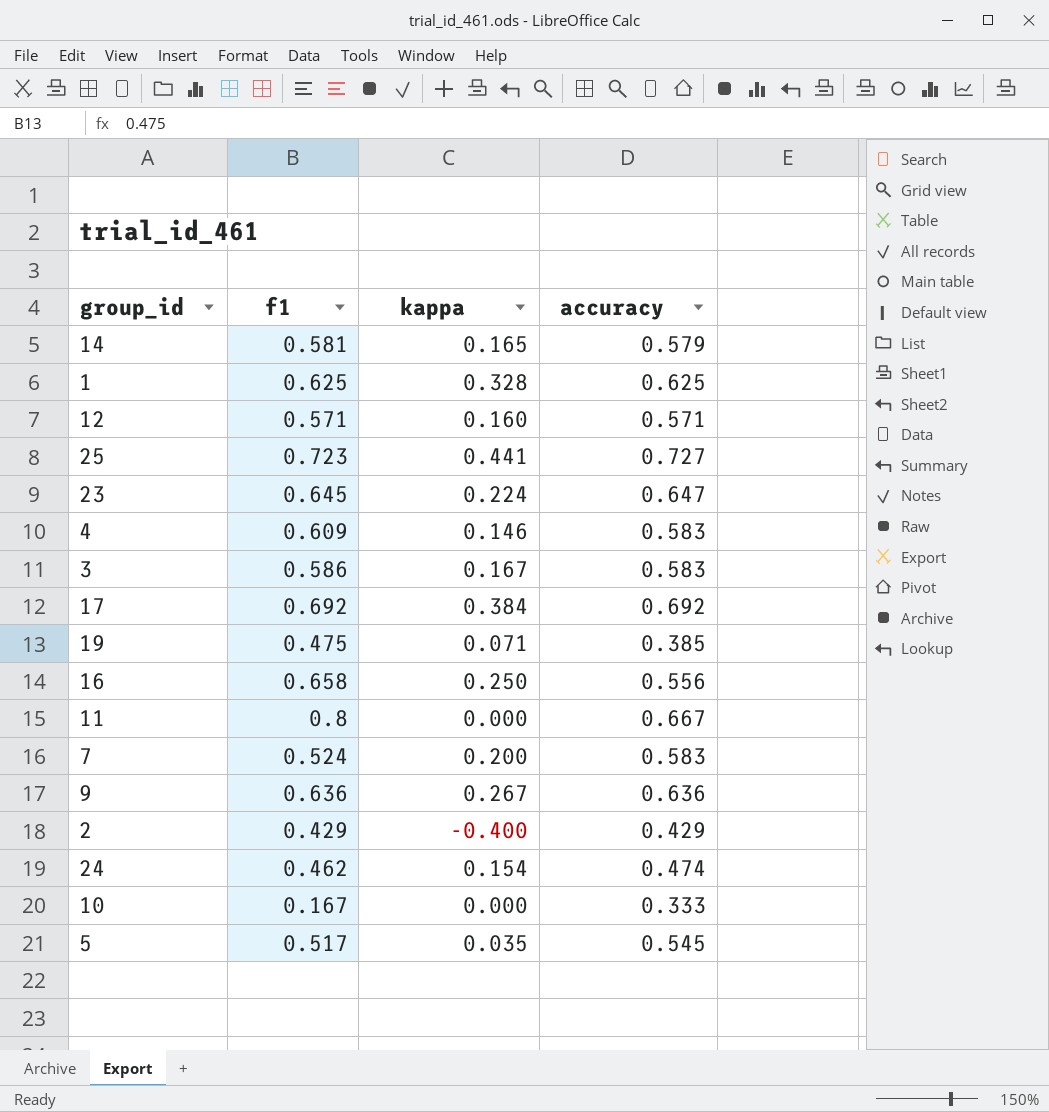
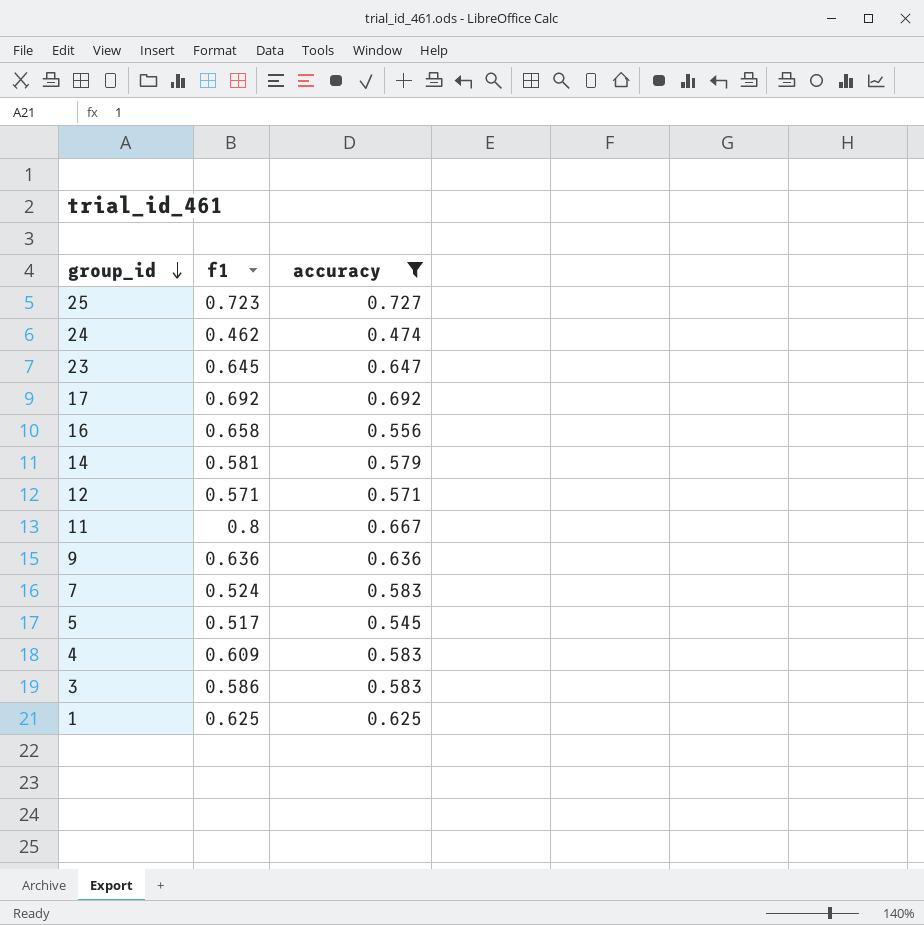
filter: none -> accuracy >= 0.474
row order: none -> group_id descending
column kappa | position: 3 -> none

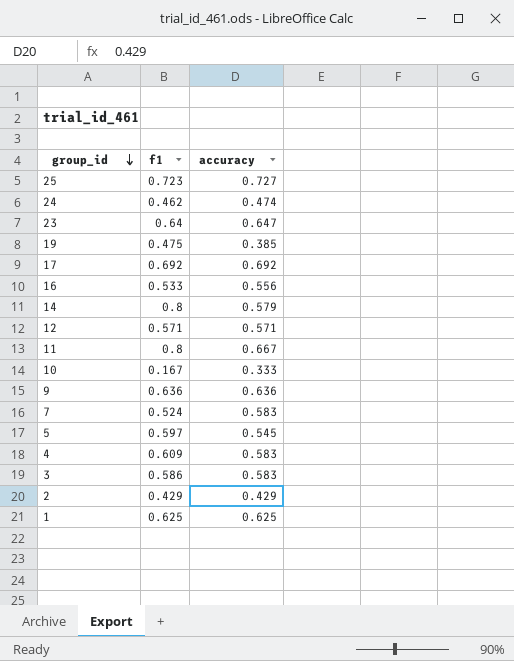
filter: accuracy >= 0.474 -> none
23 | f1: 0.645 -> 0.64
16 | f1: 0.658 -> 0.533
14 | f1: 0.581 -> 0.8
5 | f1: 0.517 -> 0.597

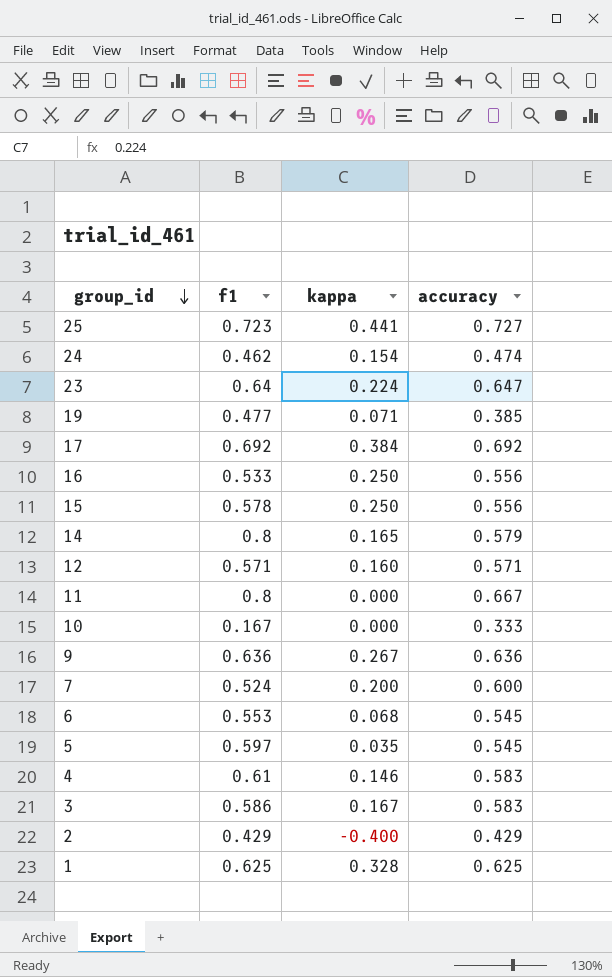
column kappa | position: none -> 3
19 | f1: 0.475 -> 0.477
row 15: none -> 0.578 | 0.250 | 0.556
7 | accuracy: 0.583 -> 0.600
row 6: none -> 0.553 | 0.068 | 0.545
4 | f1: 0.609 -> 0.61

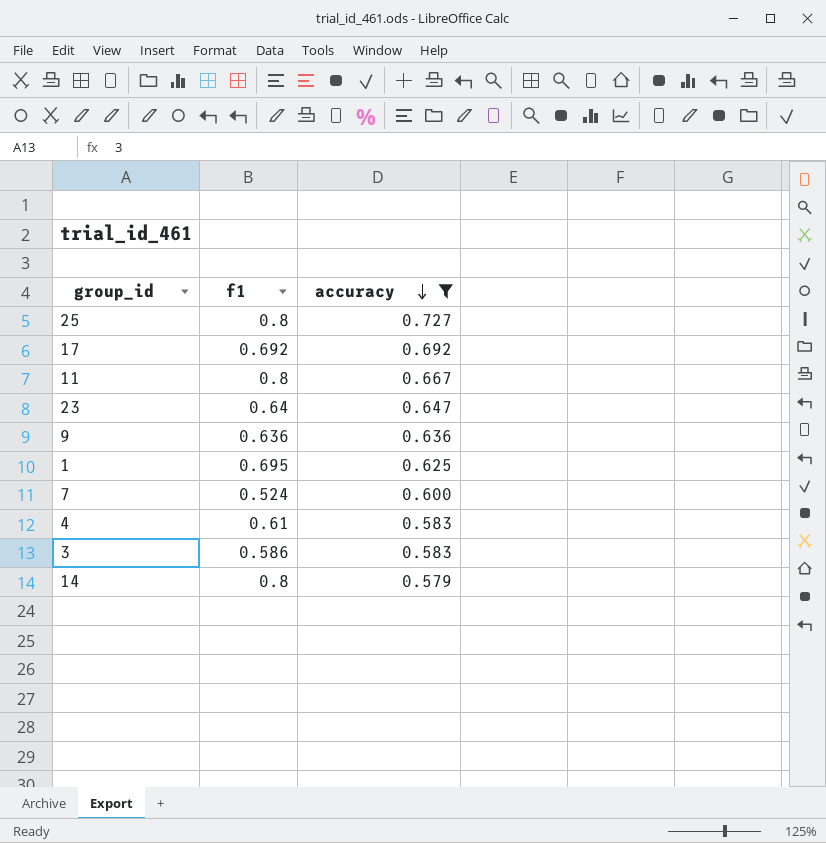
filter: none -> accuracy >= 0.579
row order: group_id descending -> accuracy descending
column kappa | position: 3 -> none
25 | f1: 0.723 -> 0.8
1 | f1: 0.625 -> 0.695

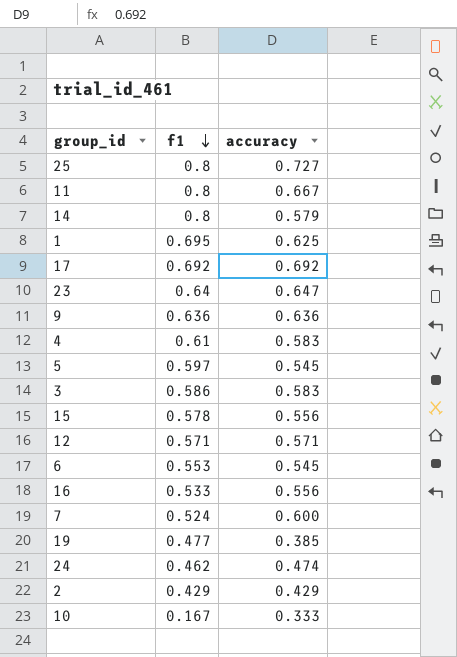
filter: accuracy >= 0.579 -> none
row order: accuracy descending -> f1 descending

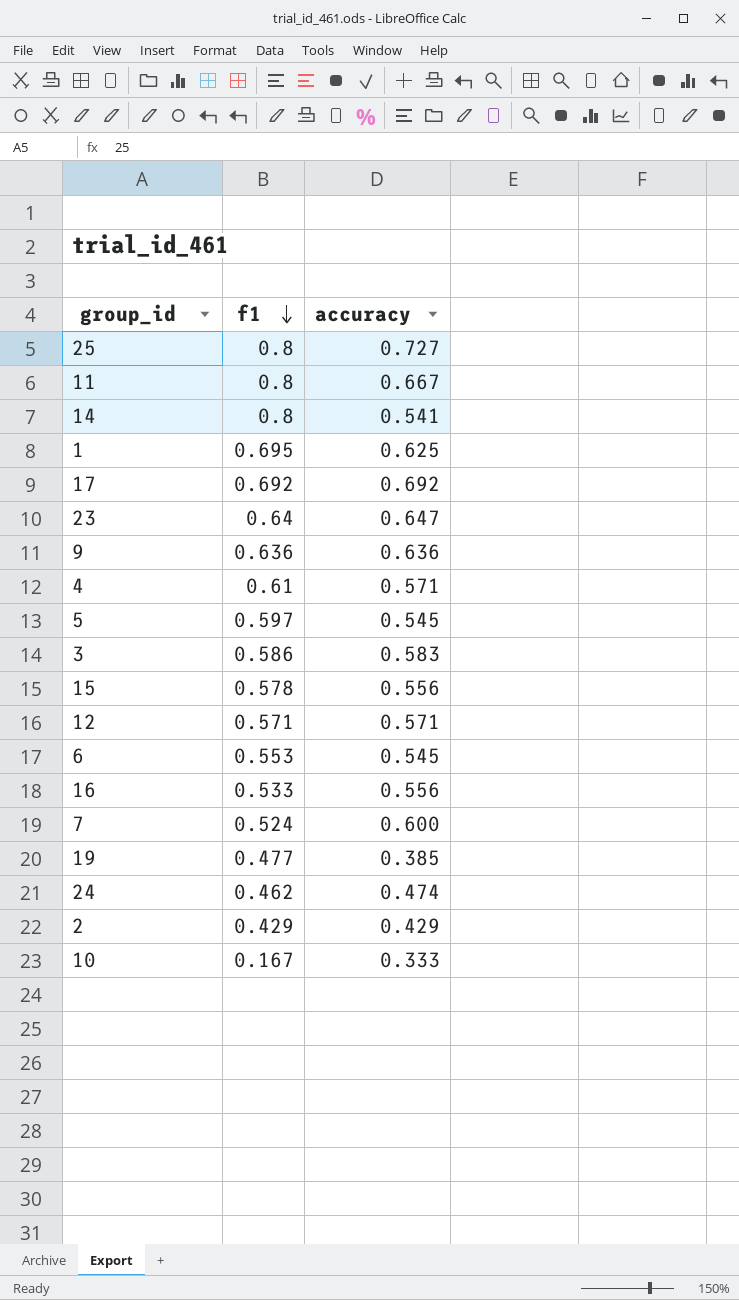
14 | accuracy: 0.579 -> 0.541
4 | accuracy: 0.583 -> 0.571

